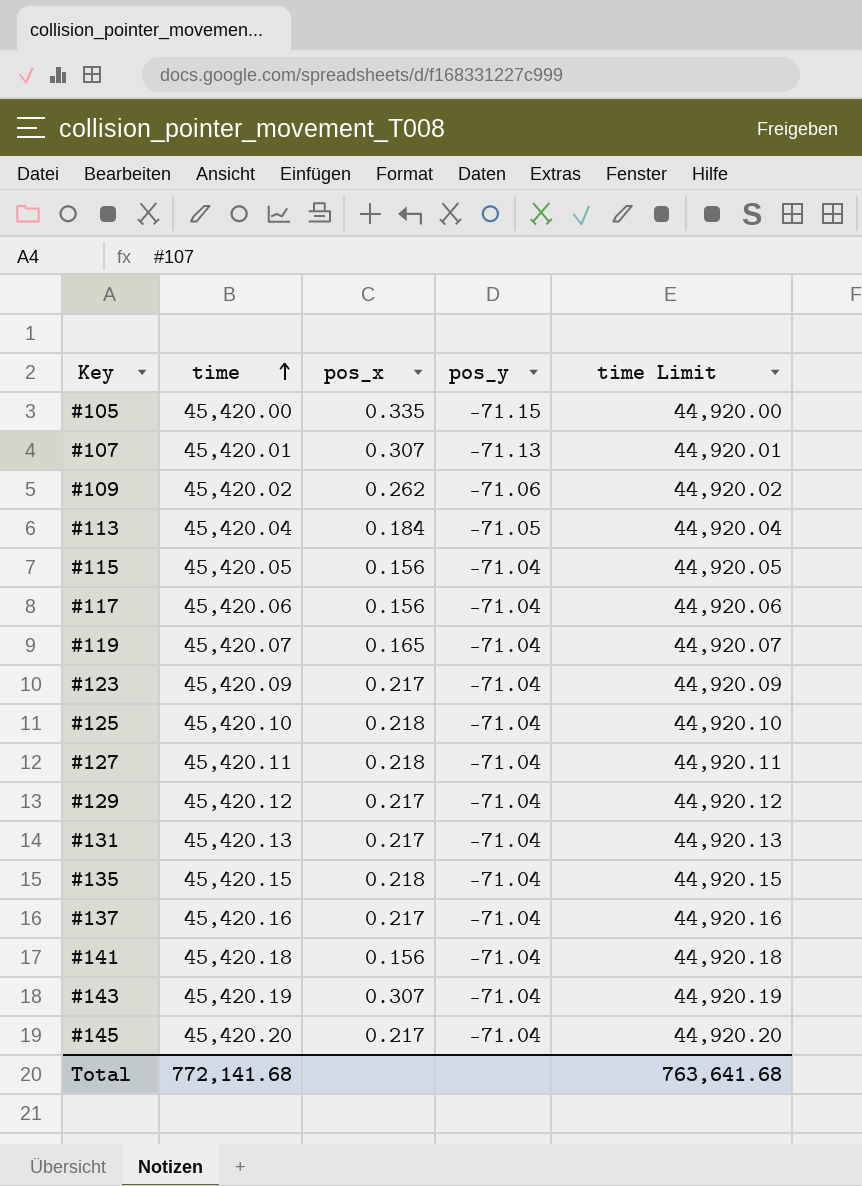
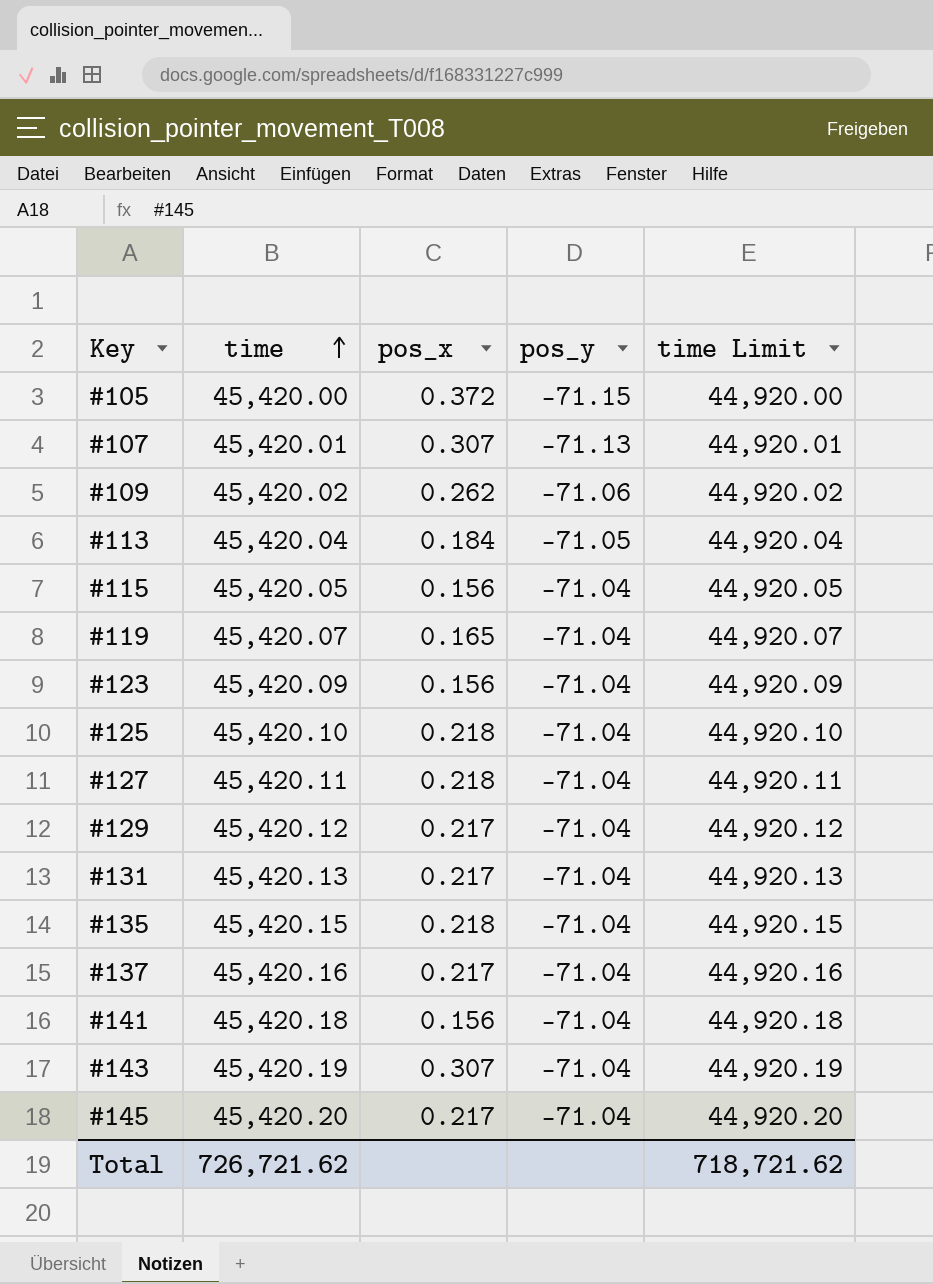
row #117: 45,420.06 | 0.156 | -71.04 | 44,920.06 -> none
#105 | pos_x: 0.335 -> 0.372
#123 | pos_x: 0.217 -> 0.156
Total | time: 772,141.68 -> 726,721.62
Total | time Limit: 763,641.68 -> 718,721.62

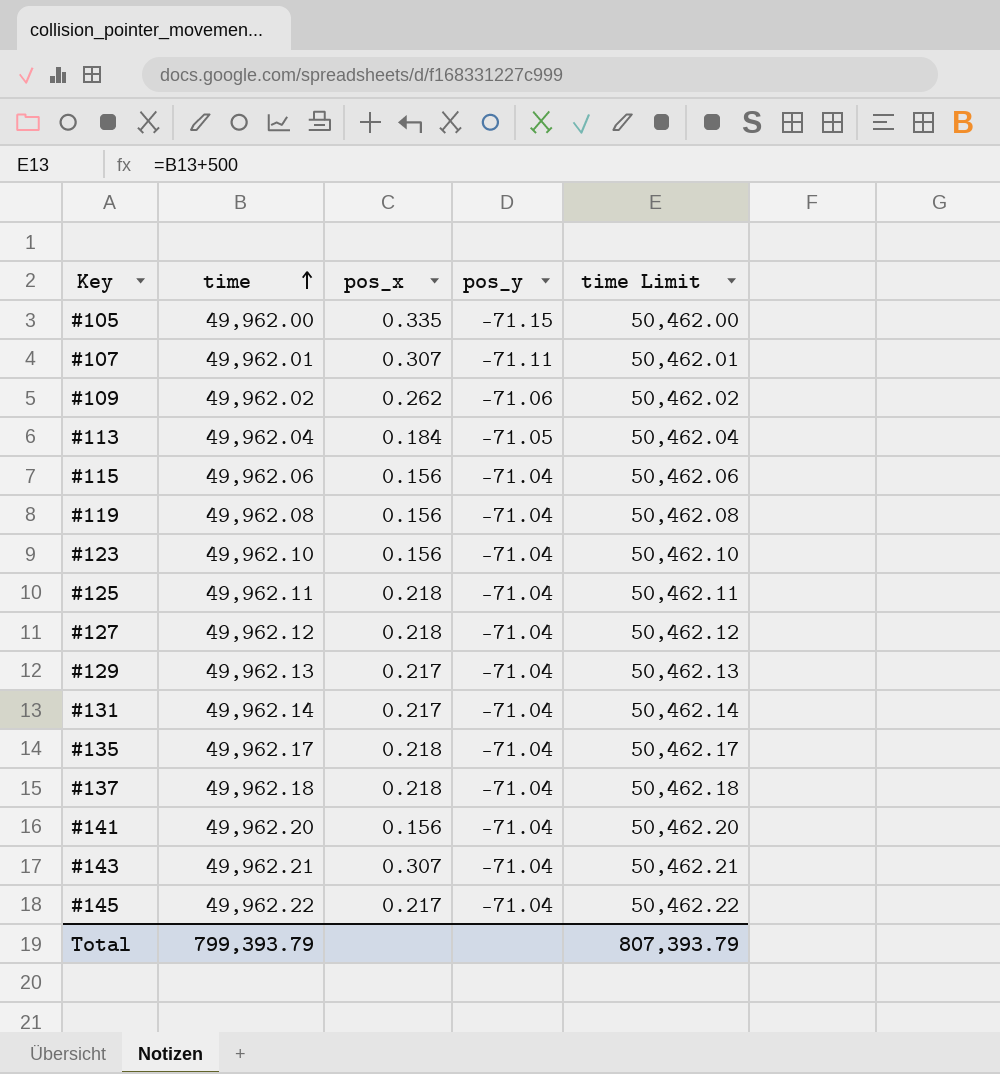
column time Limit | formula: [time] - 500 -> [time] + 500
#105 | time: 45,420.00 -> 49,962.00
#105 | pos_x: 0.372 -> 0.335
#107 | time: 45,420.01 -> 49,962.01
#107 | pos_y: -71.13 -> -71.11
#109 | time: 45,420.02 -> 49,962.02
#113 | time: 45,420.04 -> 49,962.04
#115 | time: 45,420.05 -> 49,962.06
#119 | time: 45,420.07 -> 49,962.08
#119 | pos_x: 0.165 -> 0.156
#123 | time: 45,420.09 -> 49,962.10
#125 | time: 45,420.10 -> 49,962.11
#127 | time: 45,420.11 -> 49,962.12
#129 | time: 45,420.12 -> 49,962.13
#131 | time: 45,420.13 -> 49,962.14
#135 | time: 45,420.15 -> 49,962.17
#137 | time: 45,420.16 -> 49,962.18
#137 | pos_x: 0.217 -> 0.218
#141 | time: 45,420.18 -> 49,962.20
#143 | time: 45,420.19 -> 49,962.21
#145 | time: 45,420.20 -> 49,962.22
Total | time: 726,721.62 -> 799,393.79
Total | time Limit: 718,721.62 -> 807,393.79

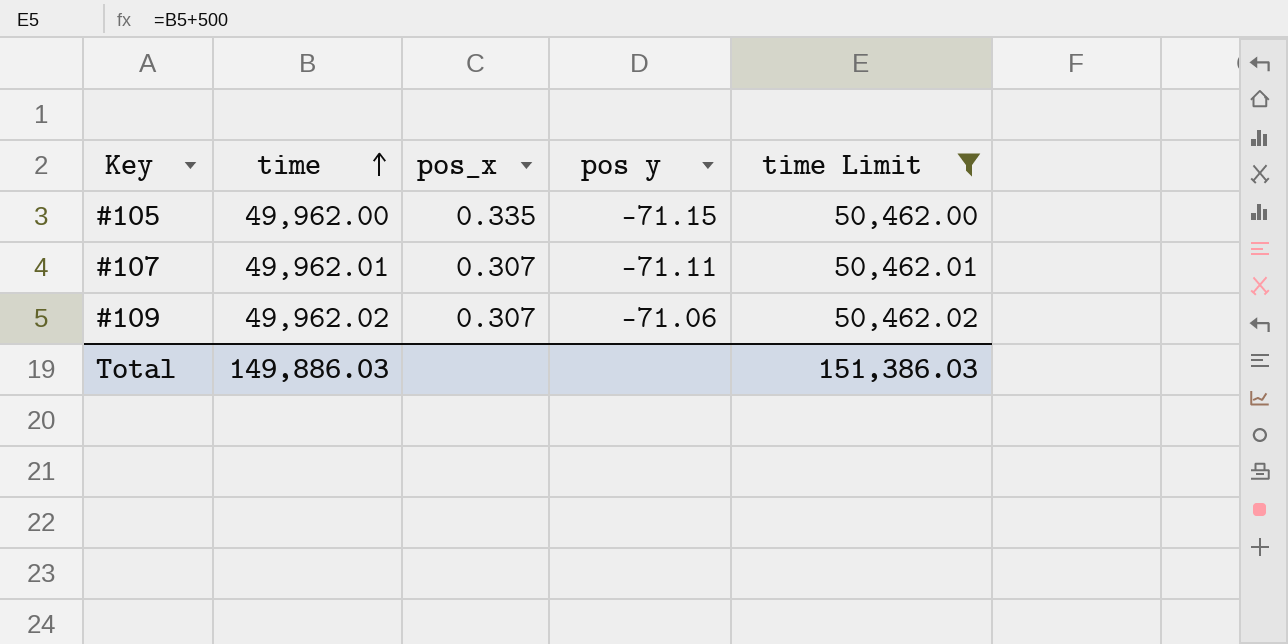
filter: none -> time Limit <= 50,462.02
column name: pos_y -> pos y
#109 | pos_x: 0.262 -> 0.307
Total | time: 799,393.79 -> 149,886.03
Total | time Limit: 807,393.79 -> 151,386.03

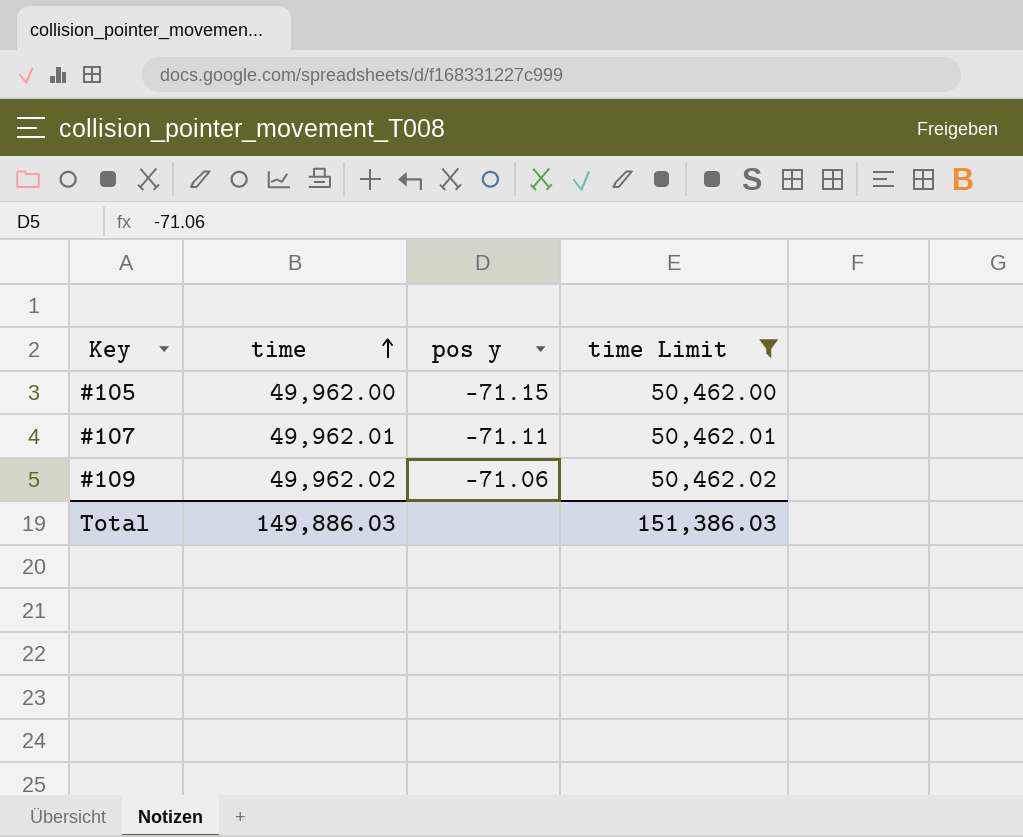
column pos_x | position: 3 -> none

